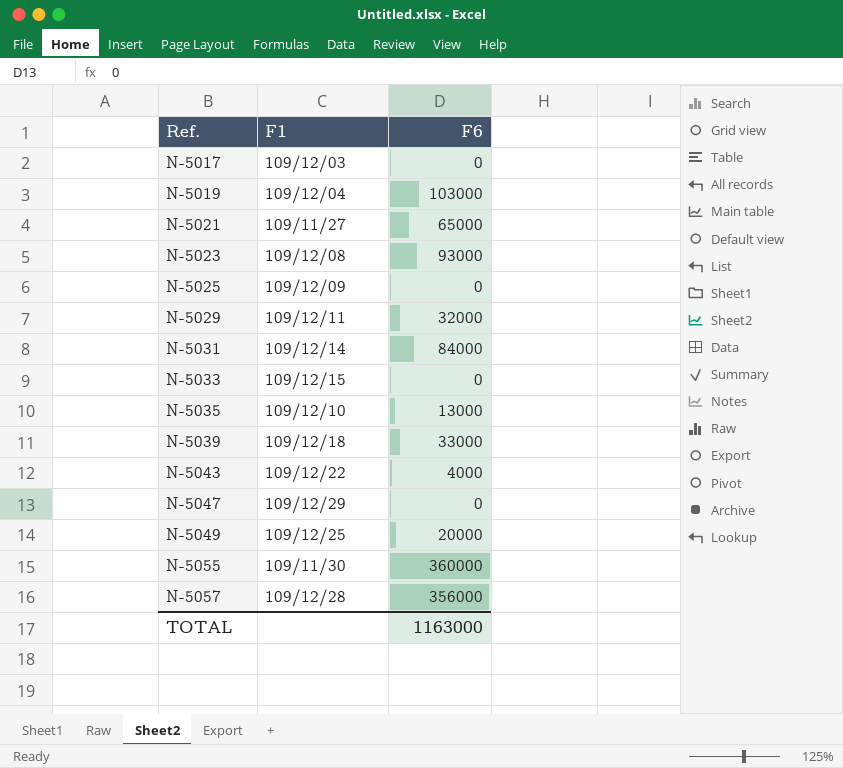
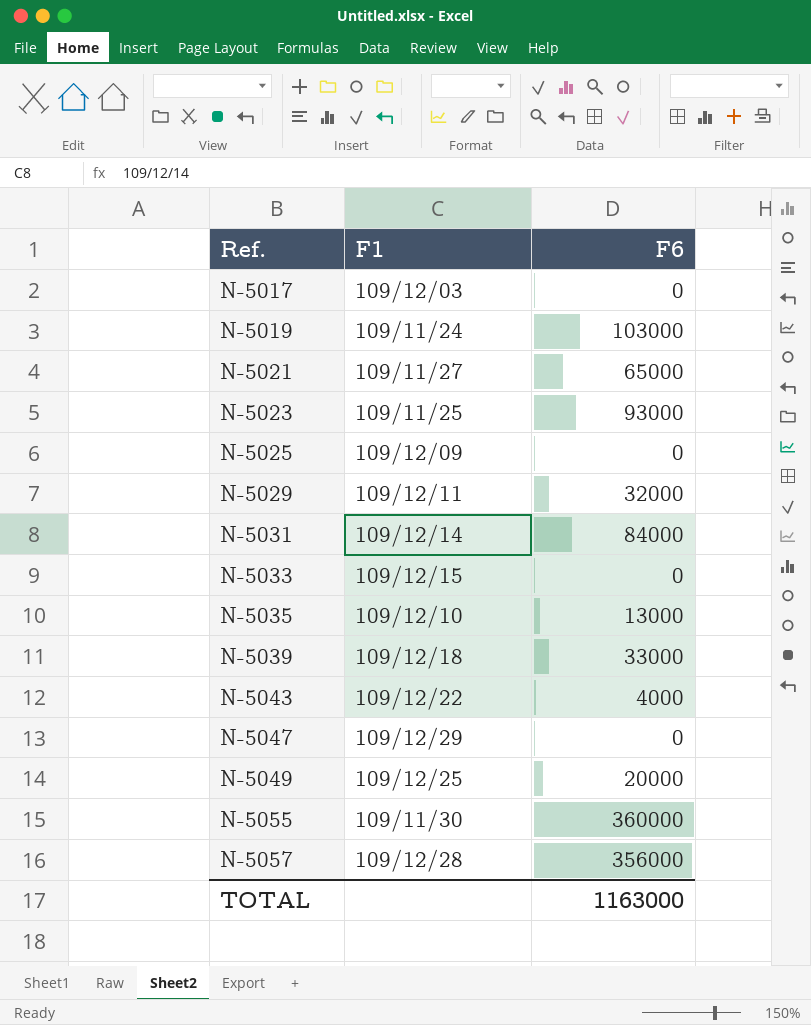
N-5019 | F1: 109/12/04 -> 109/11/24
N-5023 | F1: 109/12/08 -> 109/11/25

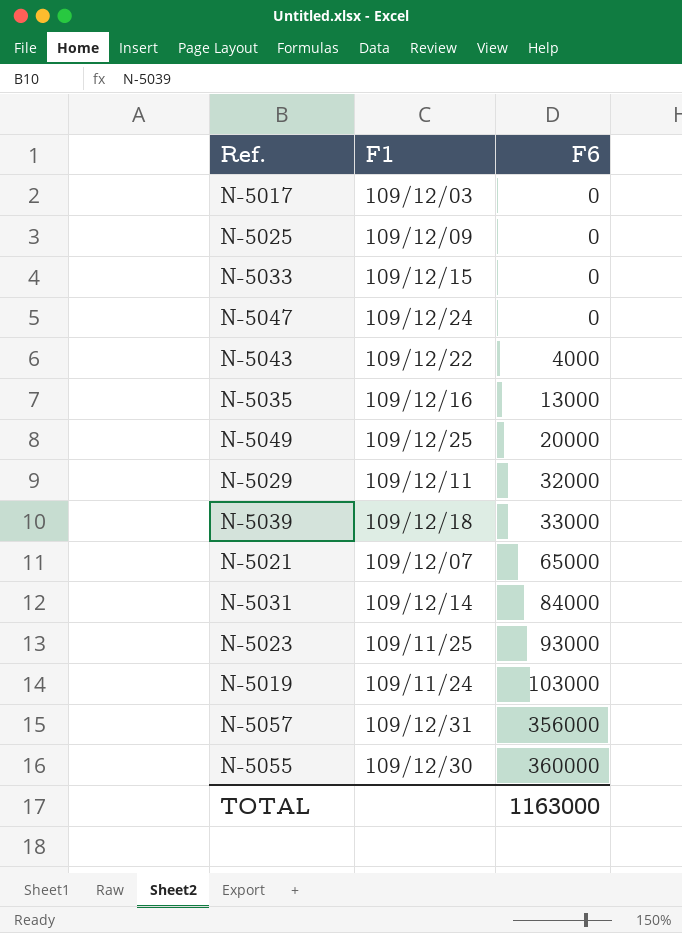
row order: Ref. ascending -> F6 ascending
N-5047 | F1: 109/12/29 -> 109/12/24
N-5035 | F1: 109/12/10 -> 109/12/16
N-5021 | F1: 109/11/27 -> 109/12/07
N-5057 | F1: 109/12/28 -> 109/12/31
N-5055 | F1: 109/11/30 -> 109/12/30

